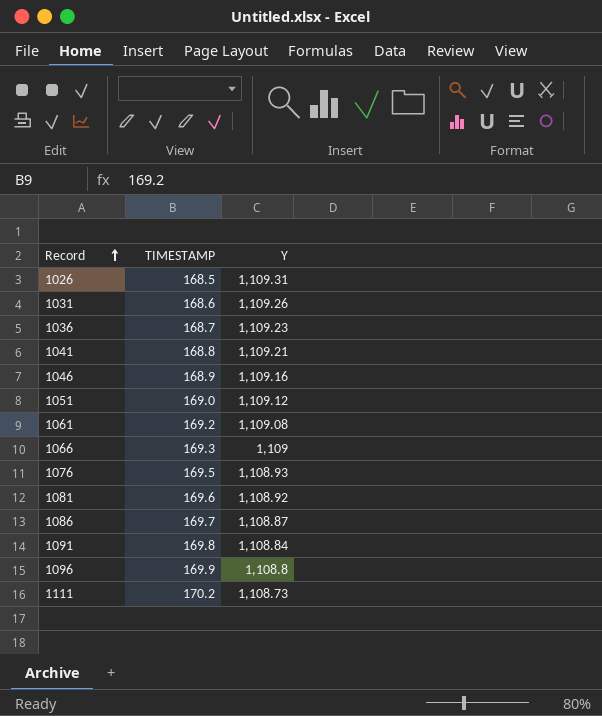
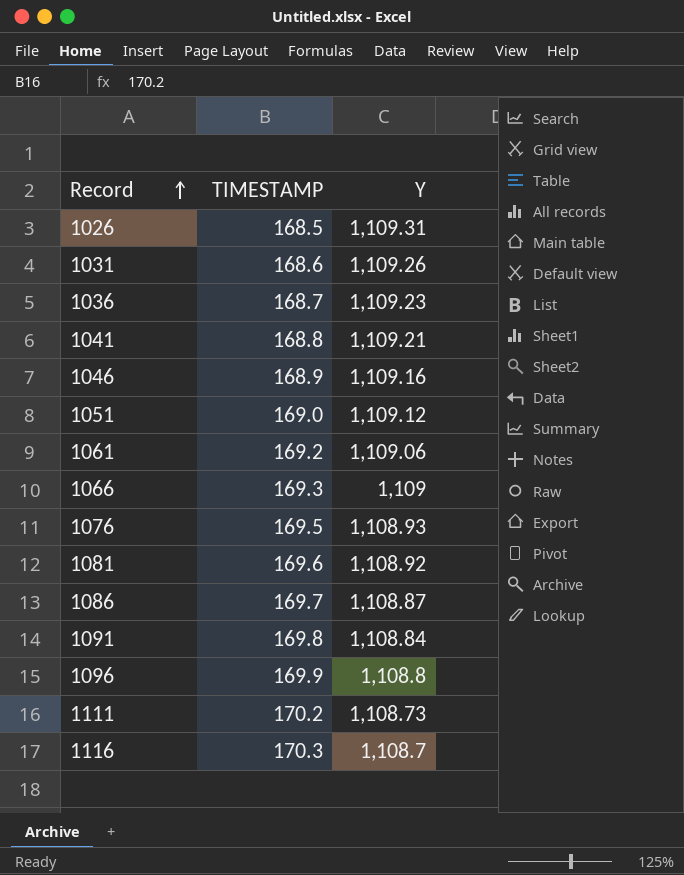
1061 | Y: 1,109.08 -> 1,109.06
row 1116: none -> 170.3 | 1,108.7

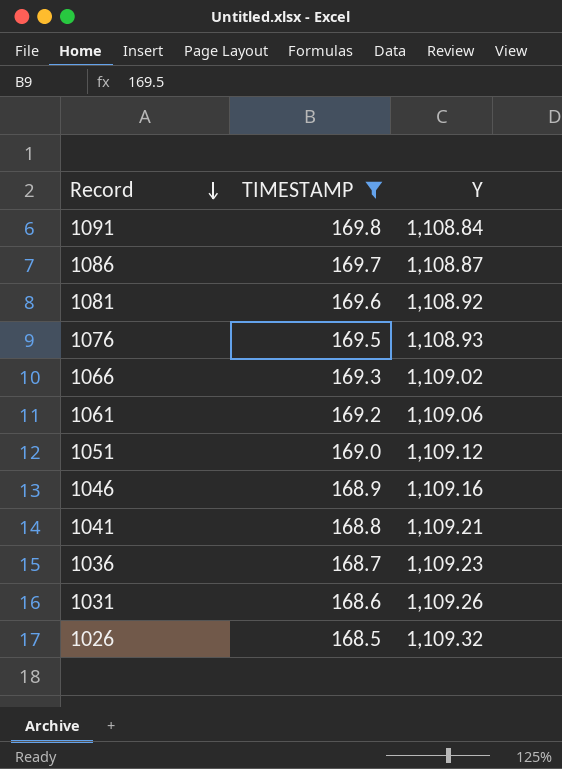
filter: none -> TIMESTAMP <= 169.8
row order: Record ascending -> Record descending
1066 | Y: 1,109 -> 1,109.02
1026 | Y: 1,109.31 -> 1,109.32

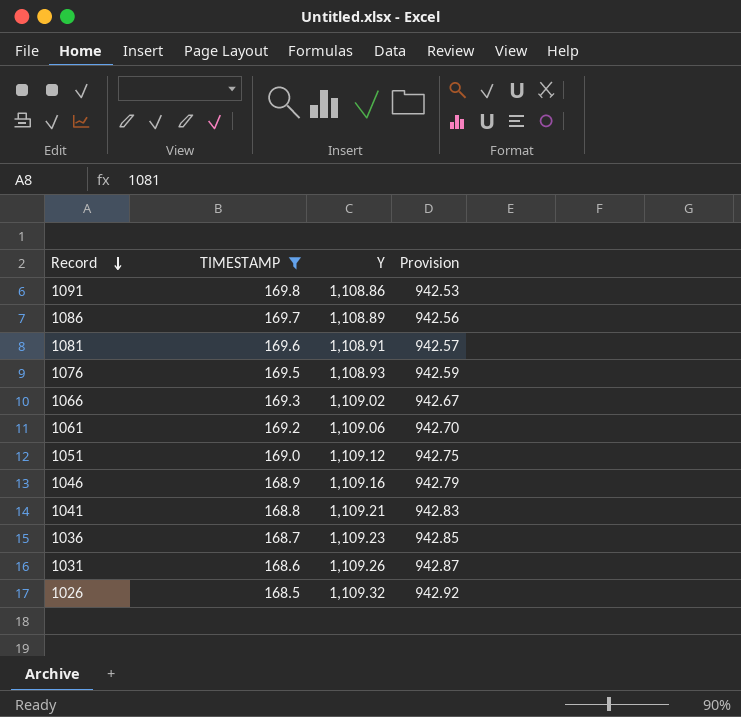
column Provision | formula: none -> [Y] * 0.85
1091 | Y: 1,108.84 -> 1,108.86
1086 | Y: 1,108.87 -> 1,108.89
1081 | Y: 1,108.92 -> 1,108.91

